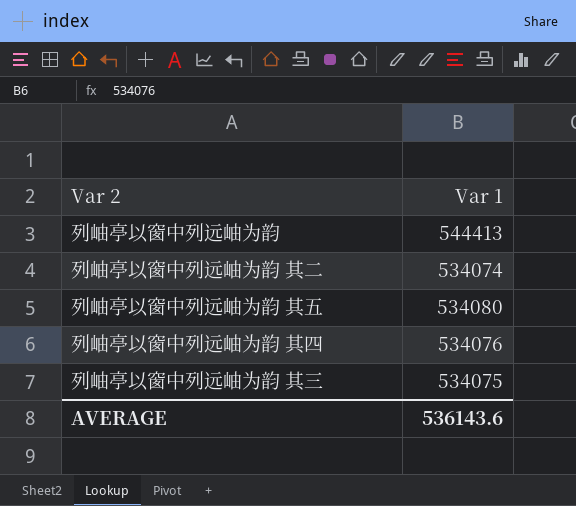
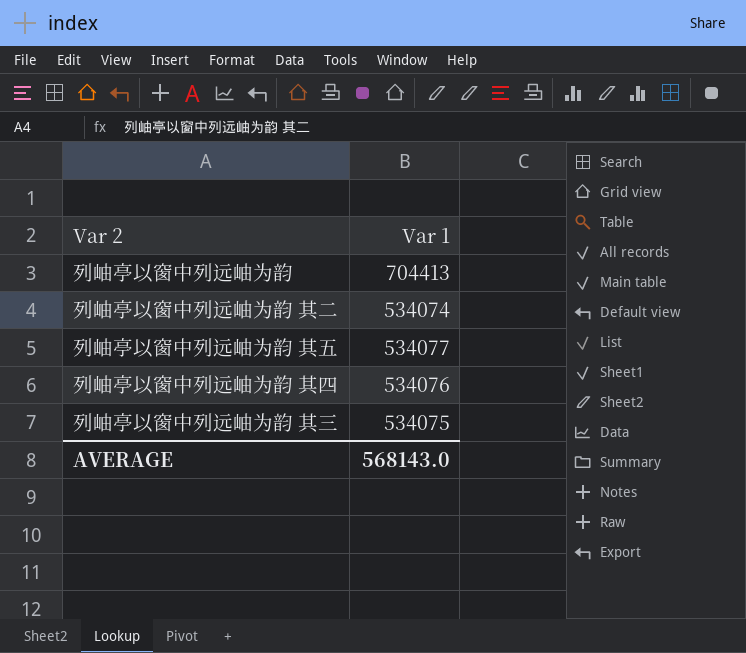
列岫亭以窗中列远岫为韵 | Var 1: 544413 -> 704413
列岫亭以窗中列远岫为韵 其五 | Var 1: 534080 -> 534077
AVERAGE | Var 1: 536143.6 -> 568143.0

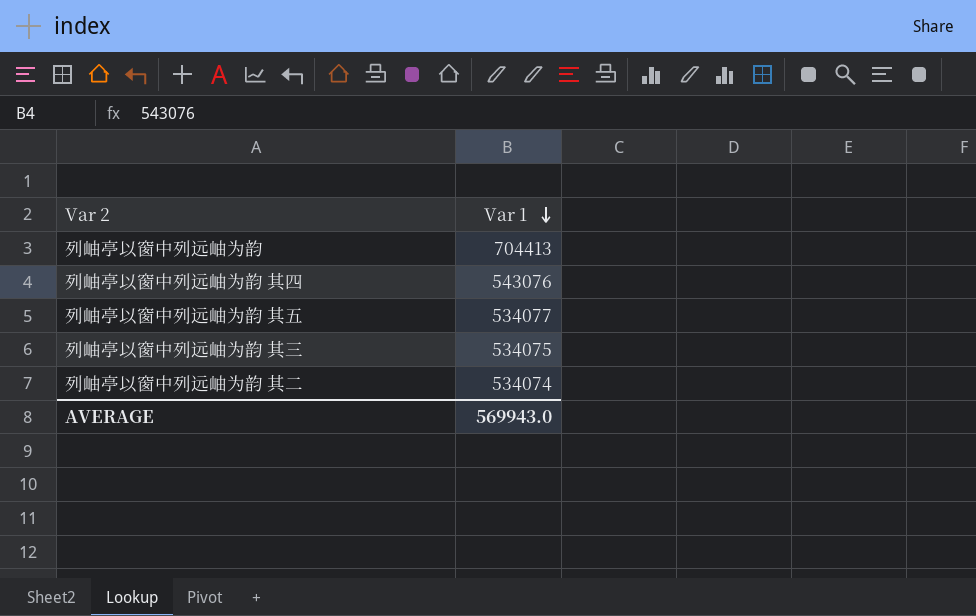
row order: none -> Var 1 descending
列岫亭以窗中列远岫为韵 其四 | Var 1: 534076 -> 543076
AVERAGE | Var 1: 568143.0 -> 569943.0

